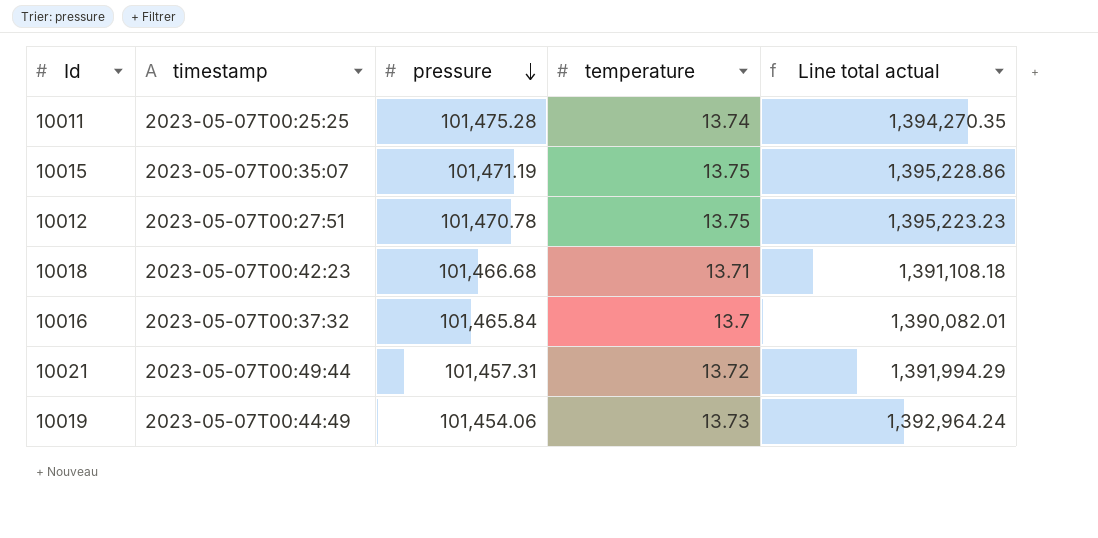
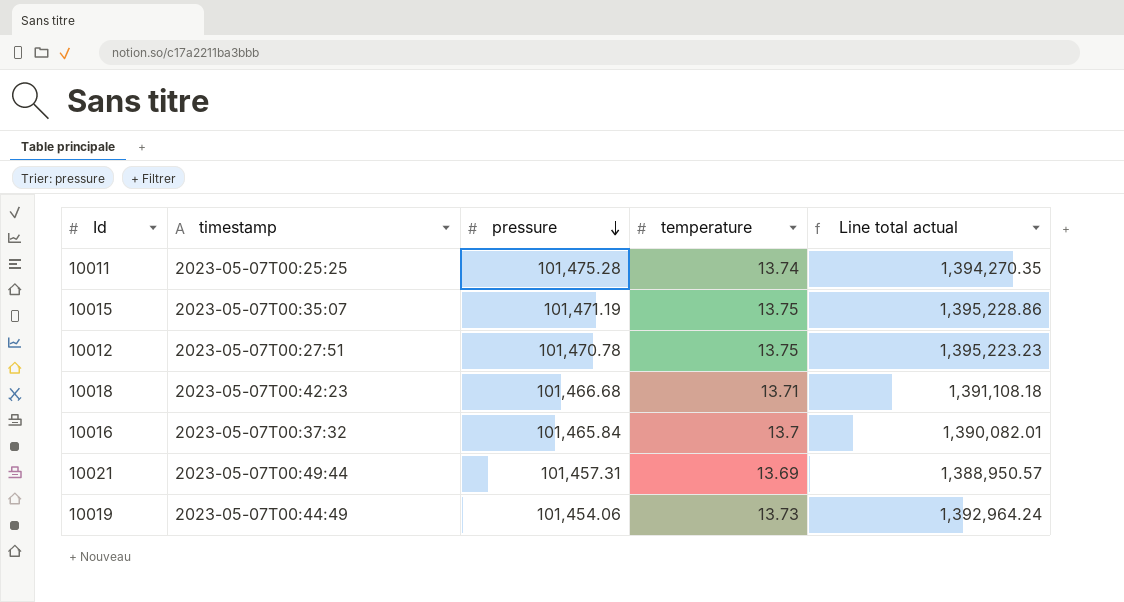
10021 | temperature: 13.72 -> 13.69
10021 | Line total actual: 1,391,994.29 -> 1,388,950.57

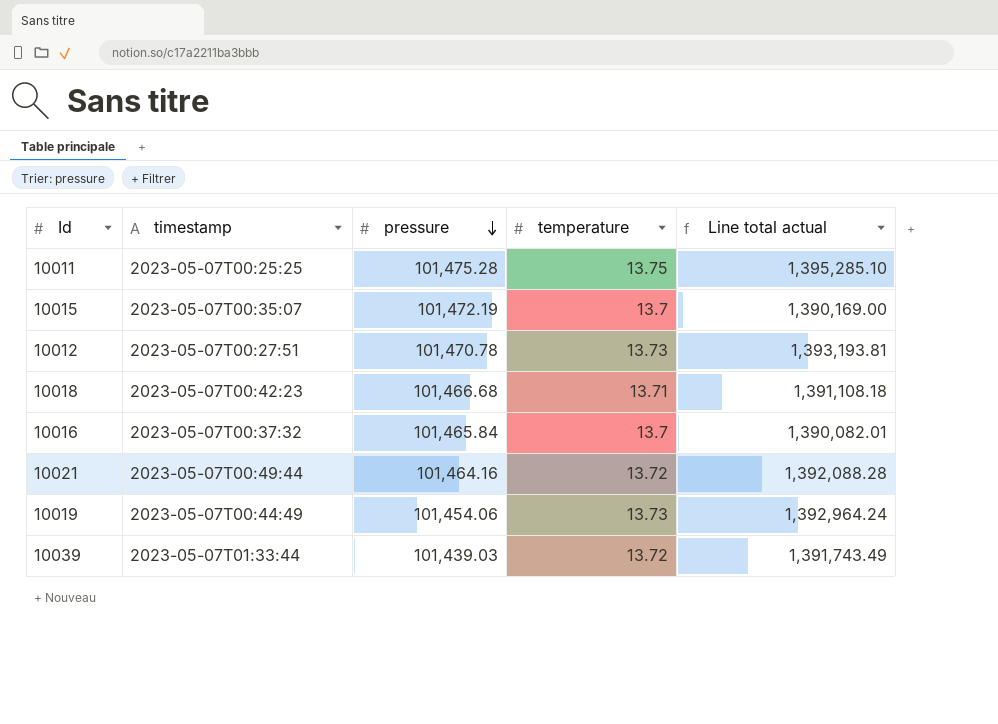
10011 | temperature: 13.74 -> 13.75
10011 | Line total actual: 1,394,270.35 -> 1,395,285.10
10015 | pressure: 101,471.19 -> 101,472.19
10015 | temperature: 13.75 -> 13.7
10015 | Line total actual: 1,395,228.86 -> 1,390,169.00
10012 | temperature: 13.75 -> 13.73
10012 | Line total actual: 1,395,223.23 -> 1,393,193.81
10021 | pressure: 101,457.31 -> 101,464.16
10021 | temperature: 13.69 -> 13.72
10021 | Line total actual: 1,388,950.57 -> 1,392,088.28
row 10039: none -> 2023-05-07T01:33:44 | 101,439.03 | 13.72 | 1,391,743.49

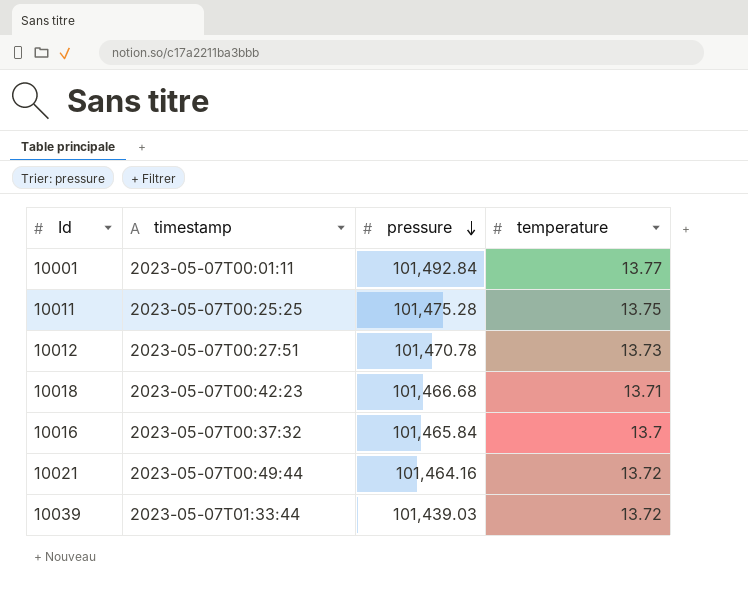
column Line total actual | formula: [pressure] * [temperature] -> none
row 10015: 2023-05-07T00:35:07 | 101,472.19 | 13.7 | 1,390,169.00 -> none
row 10019: 2023-05-07T00:44:49 | 101,454.06 | 13.73 | 1,392,964.24 -> none
row 10001: none -> 2023-05-07T00:01:11 | 101,492.84 | 13.77

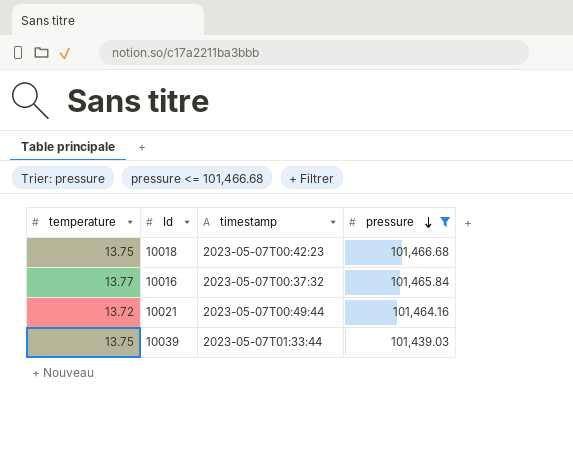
filter: none -> pressure <= 101,466.68
column temperature | position: 4 -> 1
10018 | temperature: 13.71 -> 13.75
10016 | temperature: 13.7 -> 13.77
10039 | temperature: 13.72 -> 13.75

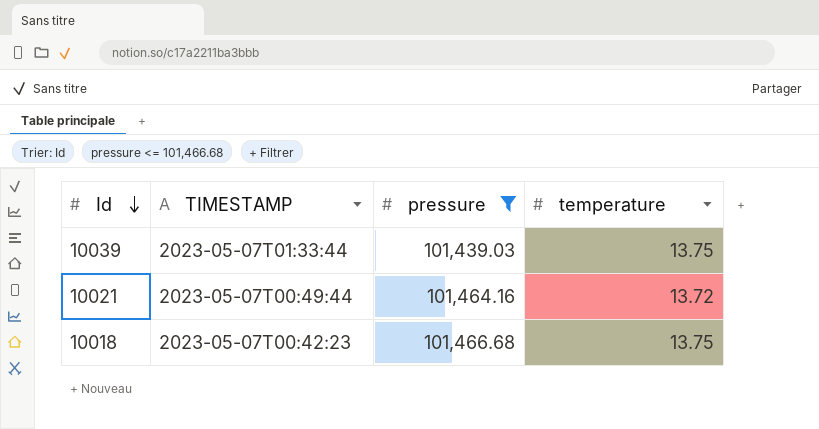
row order: pressure descending -> Id descending
column name: timestamp -> TIMESTAMP
column temperature | position: 1 -> 4
row 10016: 13.77 | 2023-05-07T00:37:32 | 101,465.84 -> none

